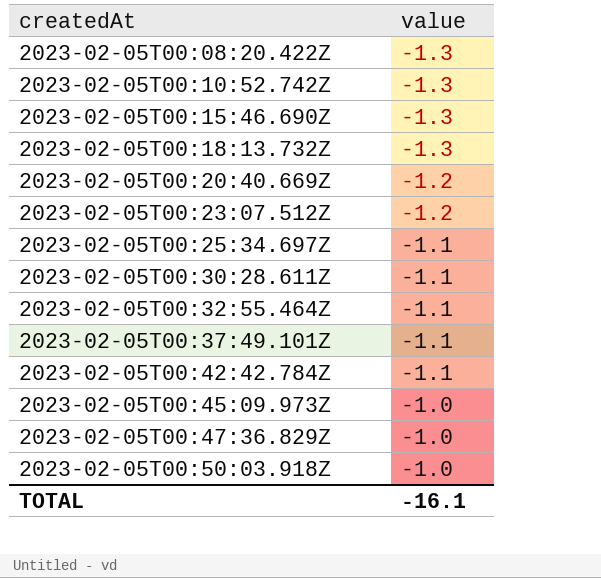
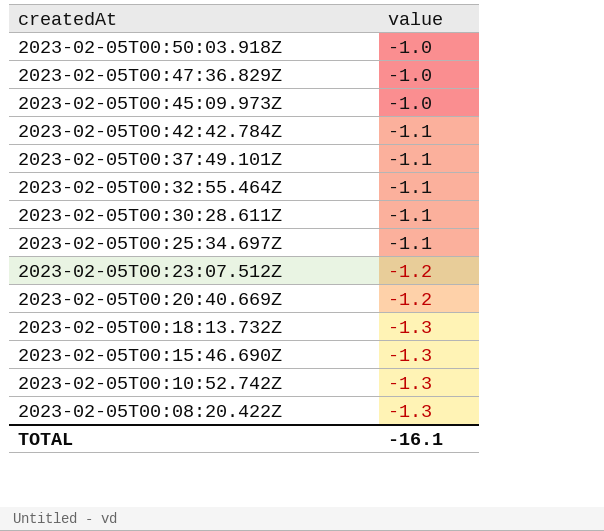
row order: createdAt ascending -> createdAt descending

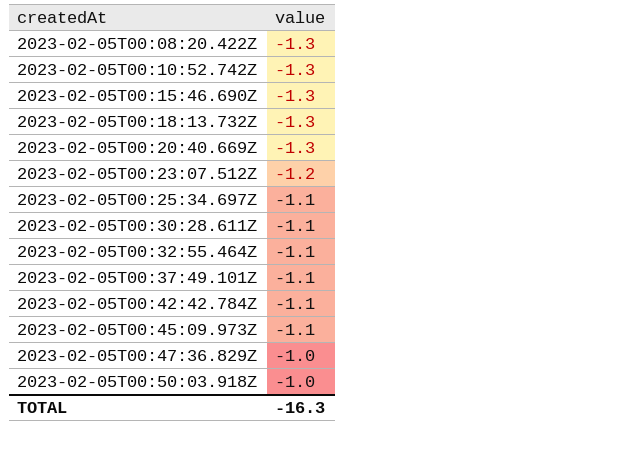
row order: createdAt descending -> createdAt ascending
2023-02-05T00:20:40.669Z | value: -1.2 -> -1.3
2023-02-05T00:45:09.973Z | value: -1.0 -> -1.1
TOTAL | value: -16.1 -> -16.3

